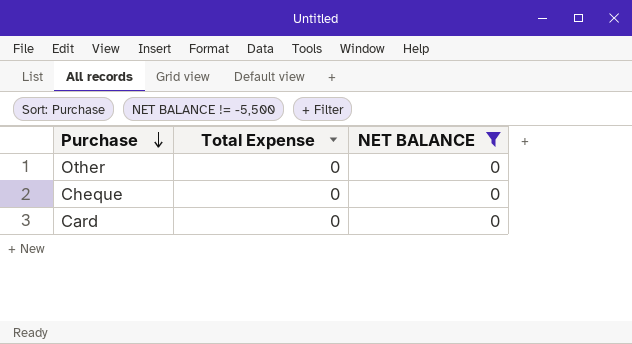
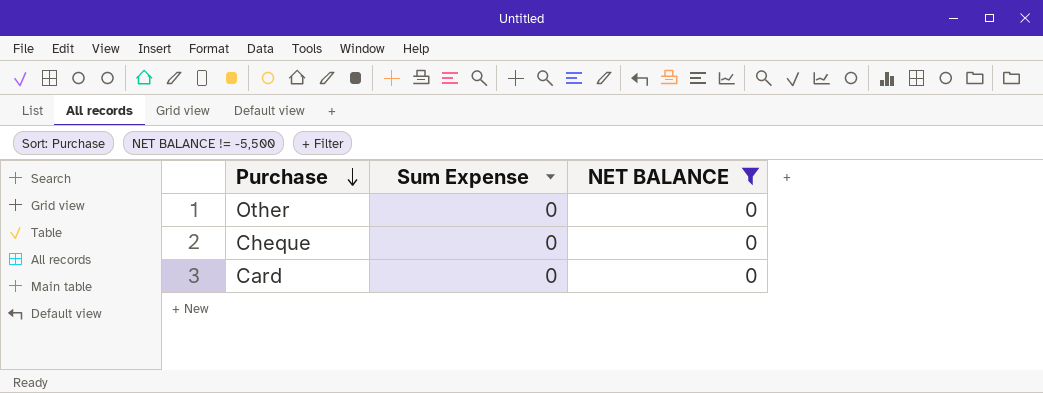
column name: Total Expense -> Sum Expense

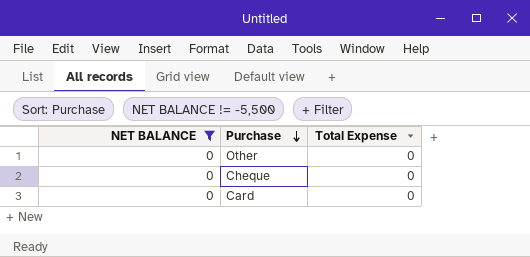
column NET BALANCE | position: 3 -> 1
column name: Sum Expense -> Total Expense

